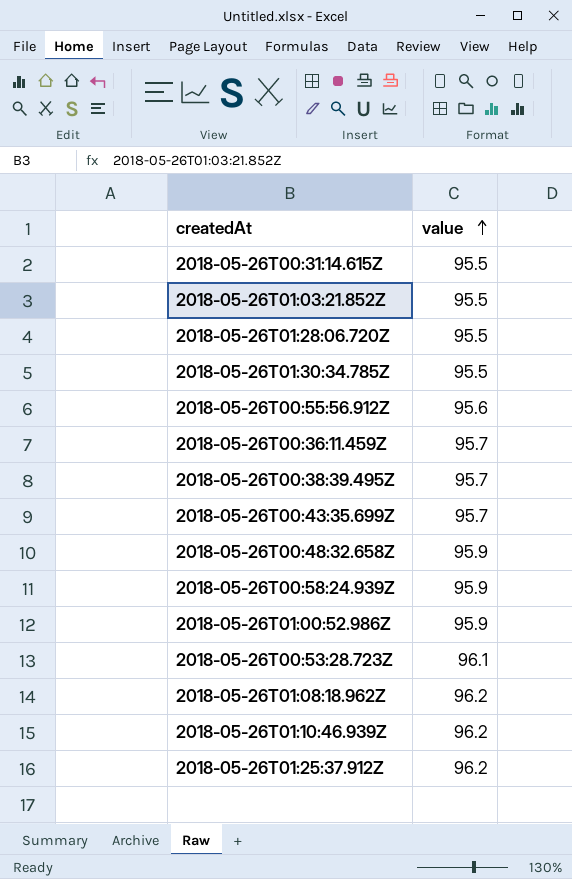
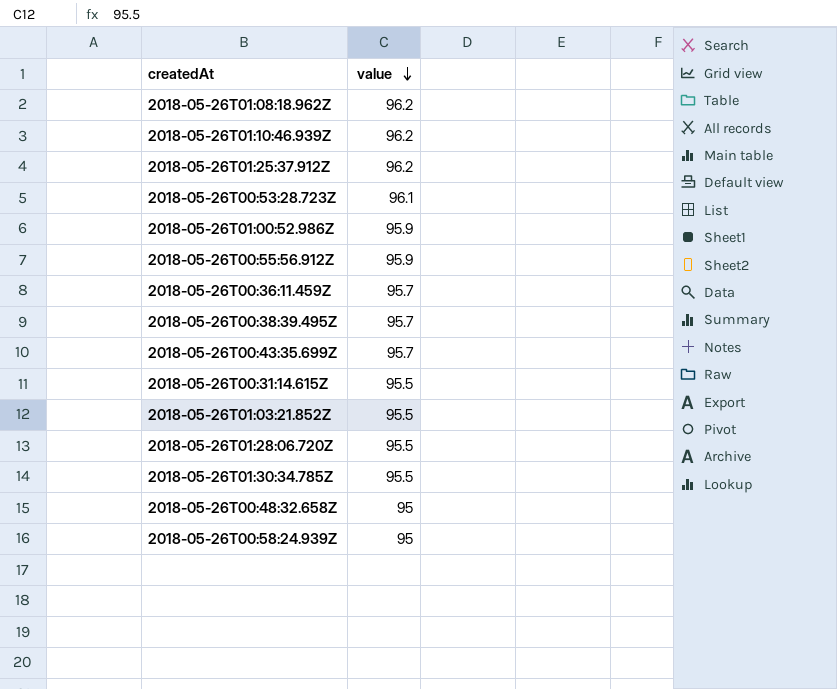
row order: value ascending -> value descending
2018-05-26T00:55:56.912Z | value: 95.6 -> 95.9
2018-05-26T00:48:32.658Z | value: 95.9 -> 95
2018-05-26T00:58:24.939Z | value: 95.9 -> 95

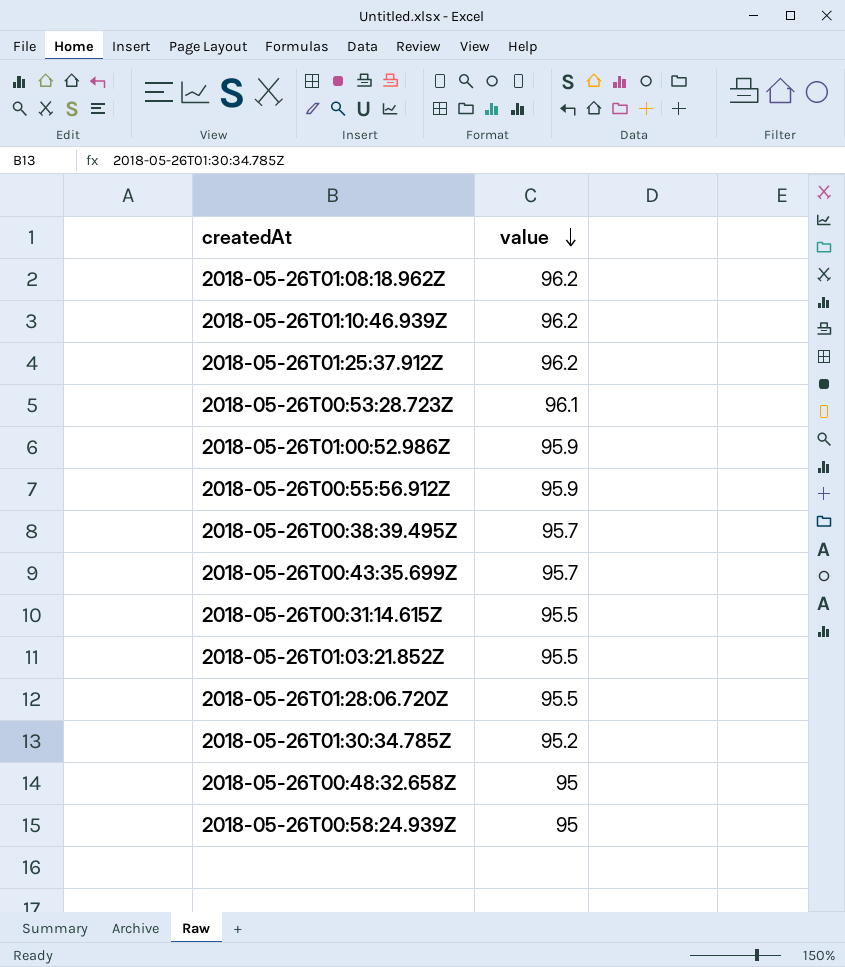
row 2018-05-26T00:36:11.459Z: 95.7 -> none
2018-05-26T01:30:34.785Z | value: 95.5 -> 95.2

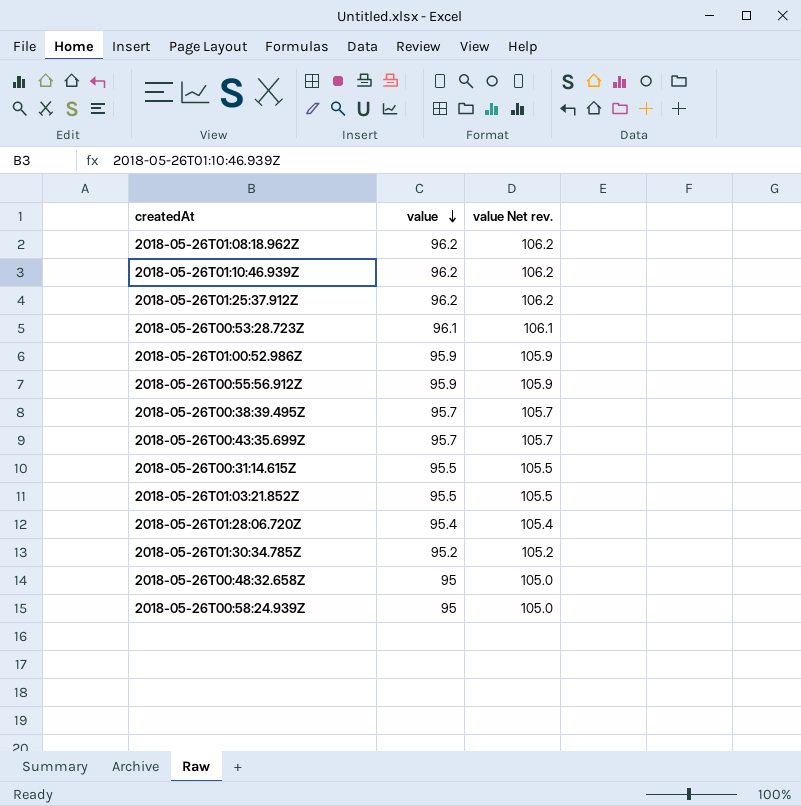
column value Net rev. | formula: none -> [value] + 10
2018-05-26T01:28:06.720Z | value: 95.5 -> 95.4

